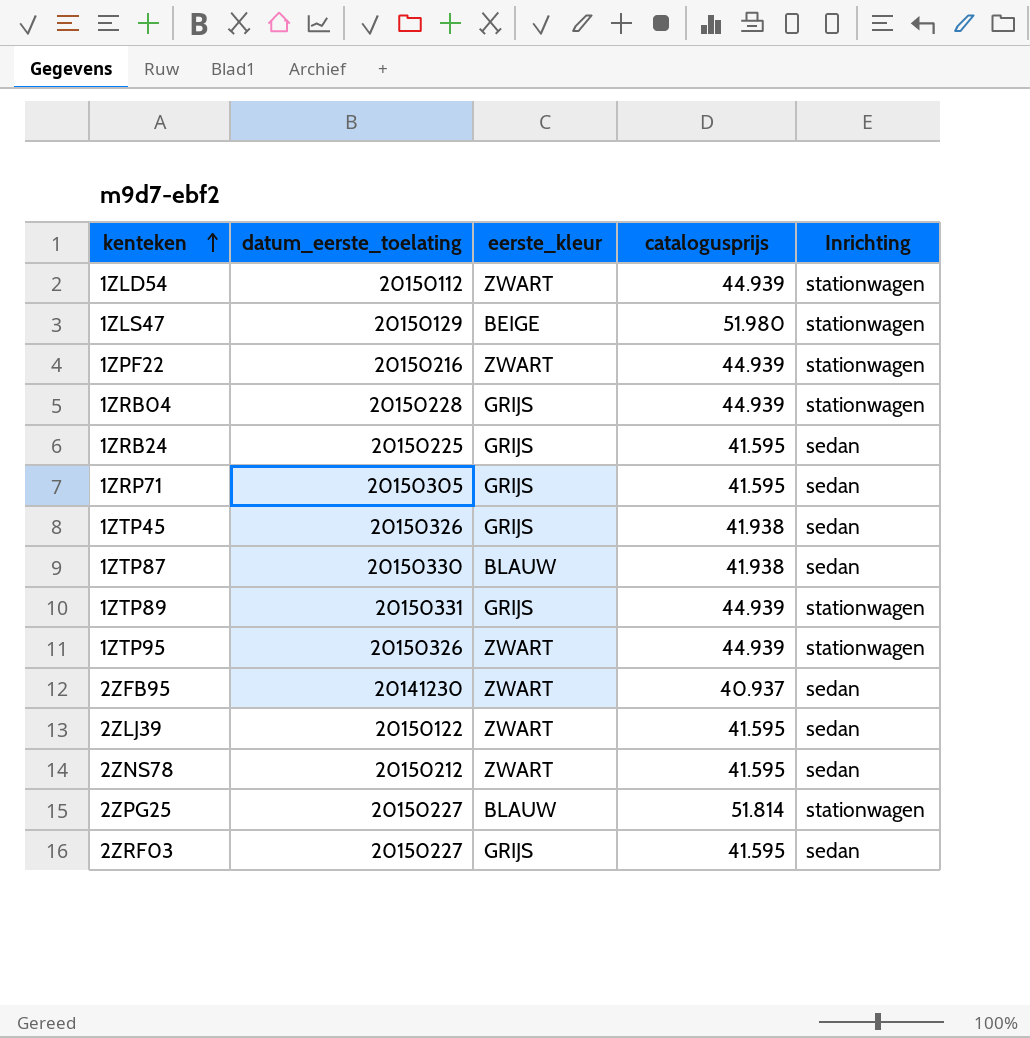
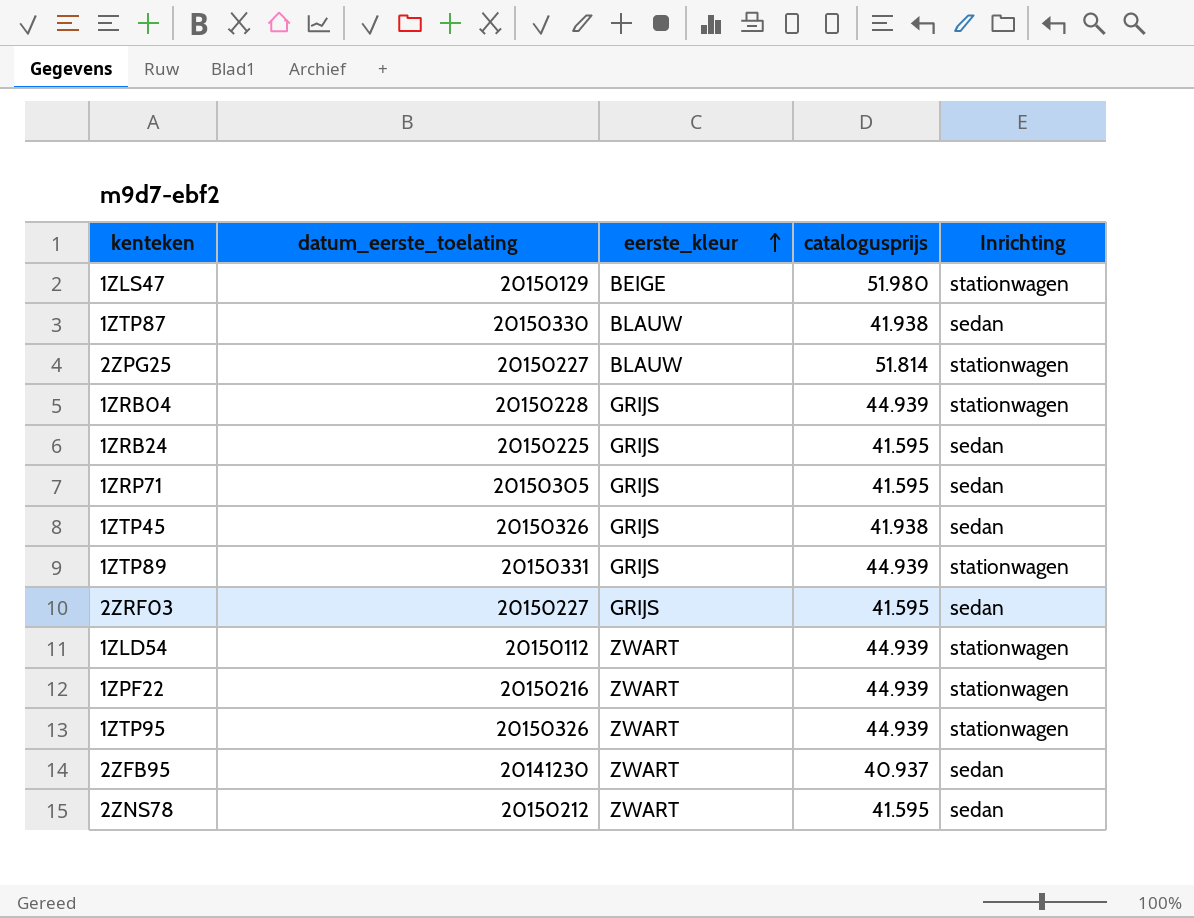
row order: kenteken ascending -> eerste_kleur ascending
row 2ZLJ39: 20150122 | ZWART | 41.595 | sedan -> none

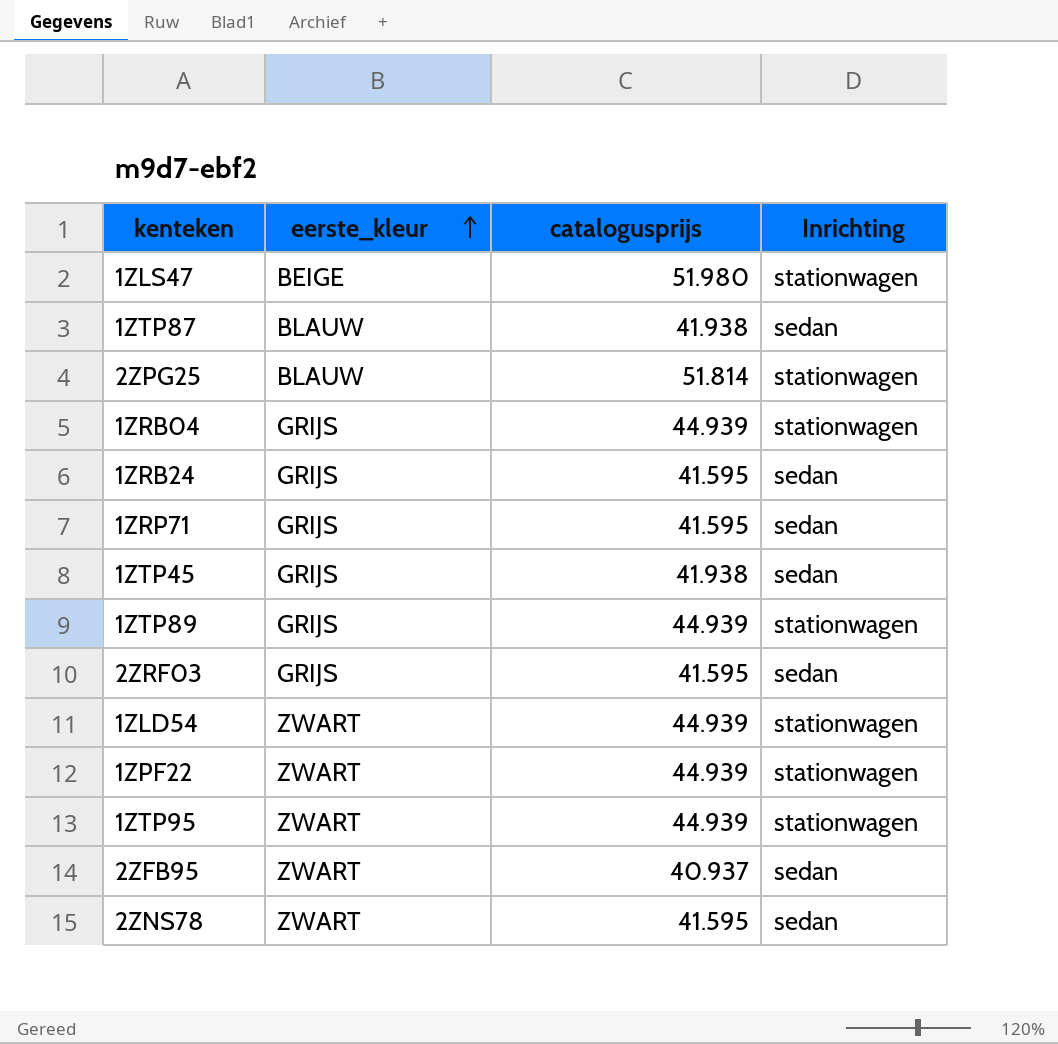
column datum_eerste_toelating | position: 2 -> none

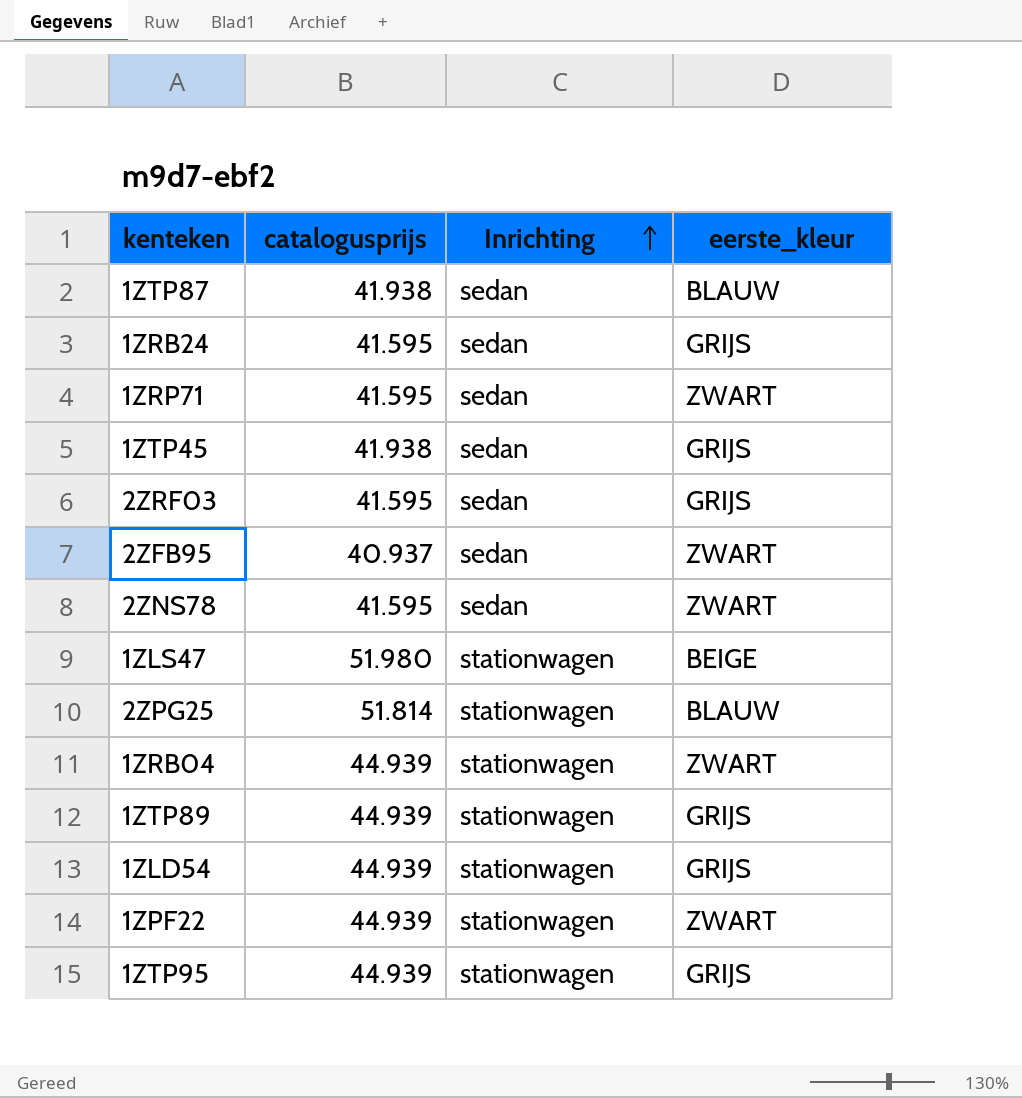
row order: eerste_kleur ascending -> Inrichting ascending
column eerste_kleur | position: 2 -> 4
1ZRP71 | eerste_kleur: GRIJS -> ZWART
1ZRB04 | eerste_kleur: GRIJS -> ZWART
1ZLD54 | eerste_kleur: ZWART -> GRIJS
1ZTP95 | eerste_kleur: ZWART -> GRIJS

